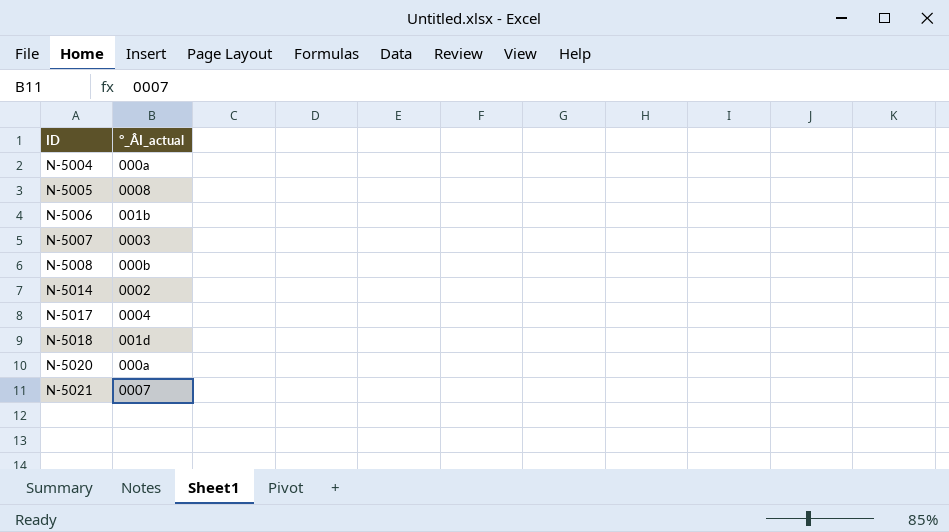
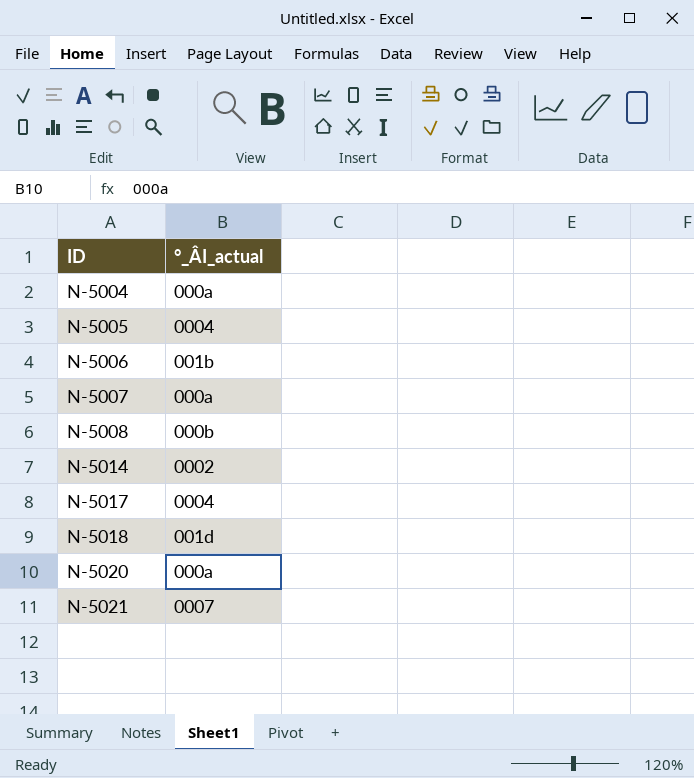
N-5005 | °_ÂI_actual: 0008 -> 0004
N-5007 | °_ÂI_actual: 0003 -> 000a

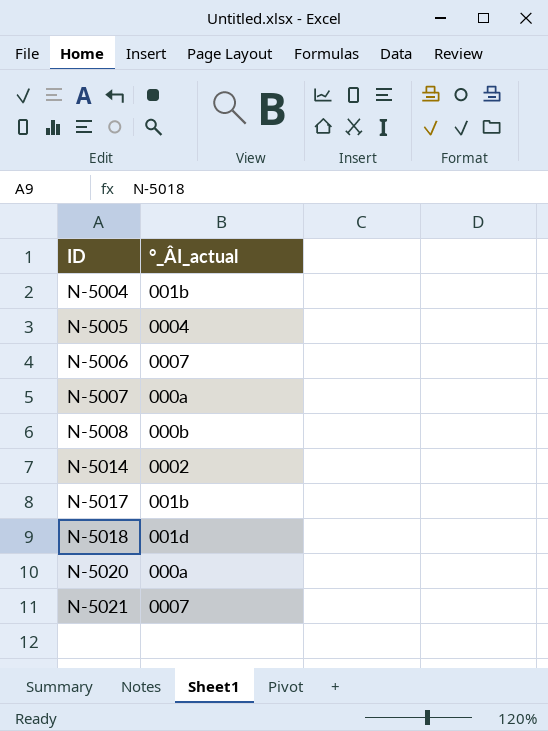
N-5004 | °_ÂI_actual: 000a -> 001b
N-5006 | °_ÂI_actual: 001b -> 0007
N-5017 | °_ÂI_actual: 0004 -> 001b

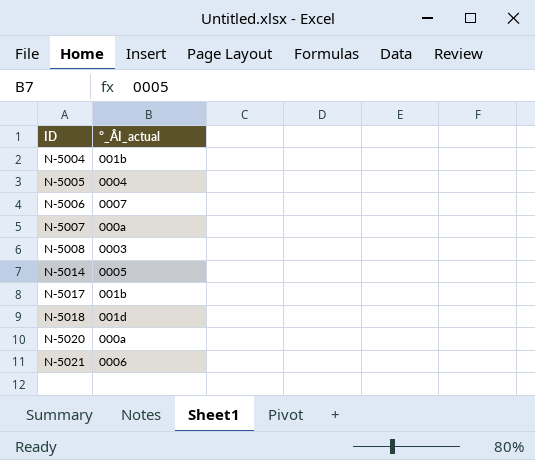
N-5008 | °_ÂI_actual: 000b -> 0003
N-5014 | °_ÂI_actual: 0002 -> 0005
N-5021 | °_ÂI_actual: 0007 -> 0006

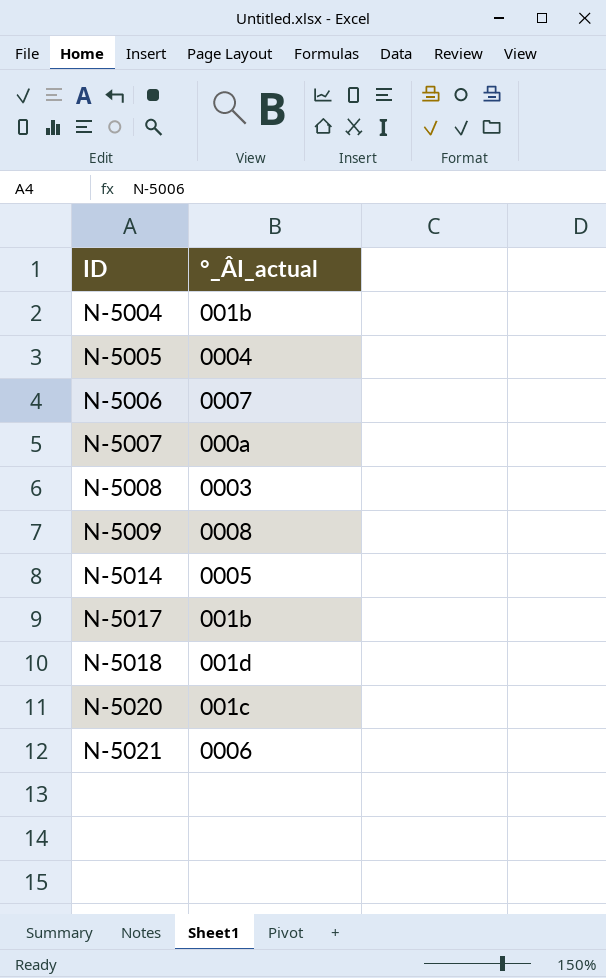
row N-5009: none -> 0008
N-5020 | °_ÂI_actual: 000a -> 001c

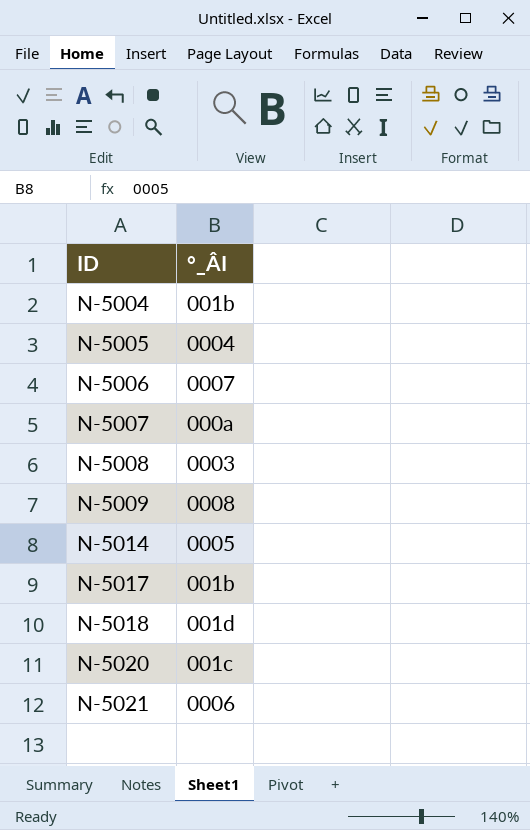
column name: °_ÂI_actual -> °_ÂI

